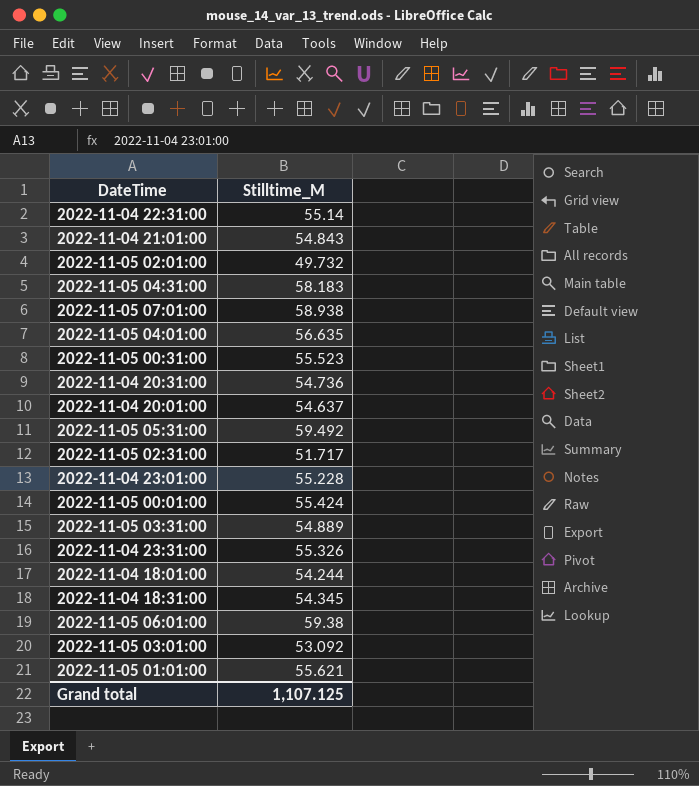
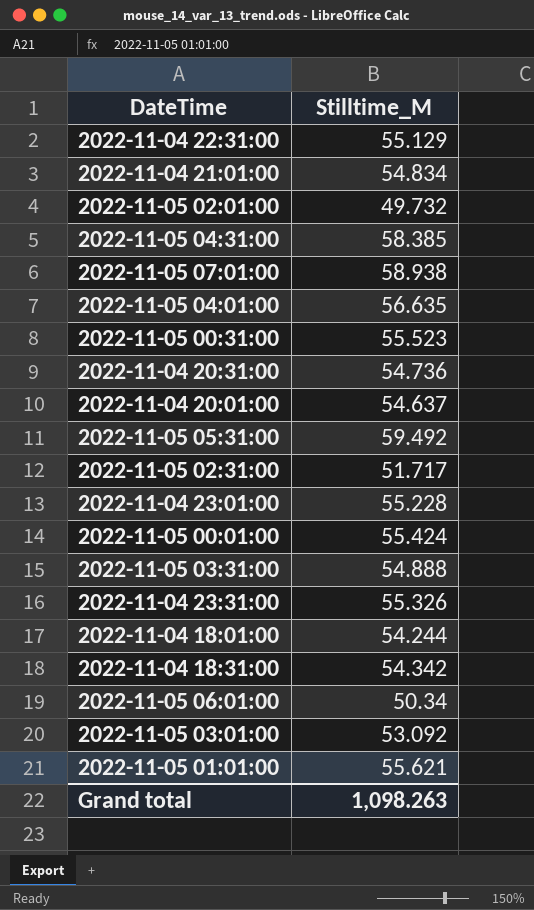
2022-11-04 22:31:00 | Stilltime_M: 55.14 -> 55.129
2022-11-04 21:01:00 | Stilltime_M: 54.843 -> 54.834
2022-11-05 04:31:00 | Stilltime_M: 58.183 -> 58.385
2022-11-05 03:31:00 | Stilltime_M: 54.889 -> 54.888
2022-11-04 18:31:00 | Stilltime_M: 54.345 -> 54.342
2022-11-05 06:01:00 | Stilltime_M: 59.38 -> 50.34
Grand total | Stilltime_M: 1,107.125 -> 1,098.263

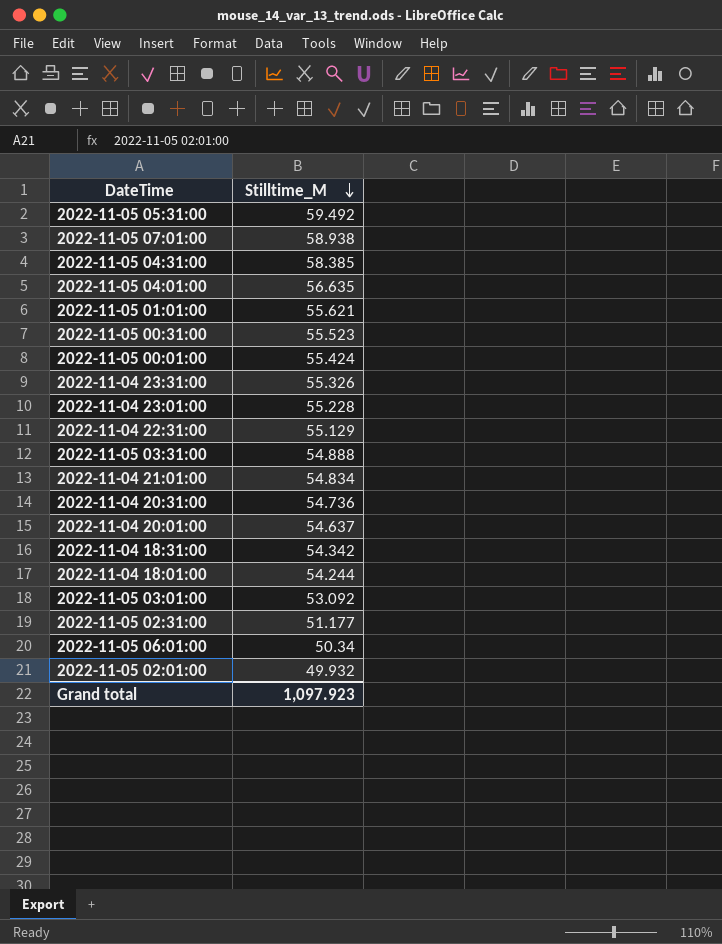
row order: none -> Stilltime_M descending
2022-11-05 02:31:00 | Stilltime_M: 51.717 -> 51.177
2022-11-05 02:01:00 | Stilltime_M: 49.732 -> 49.932
Grand total | Stilltime_M: 1,098.263 -> 1,097.923

